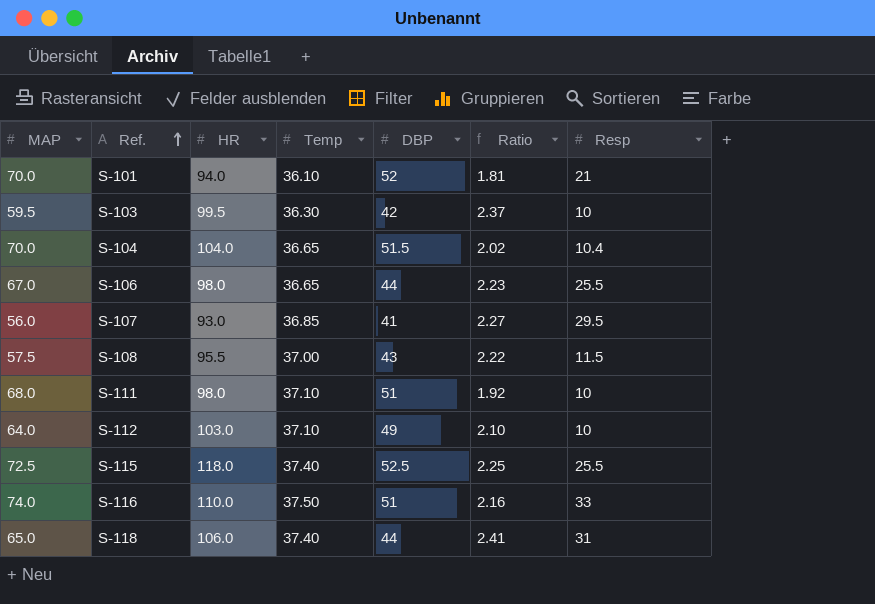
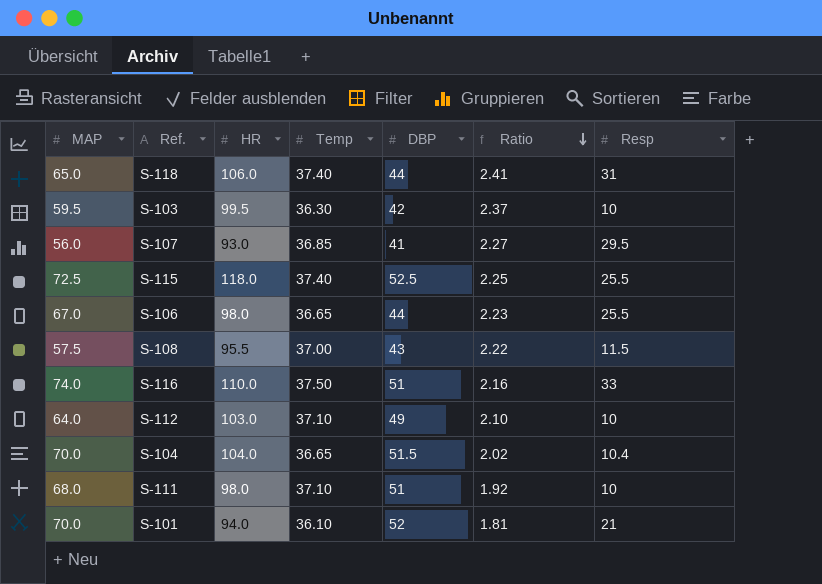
row order: Ref. ascending -> Ratio descending

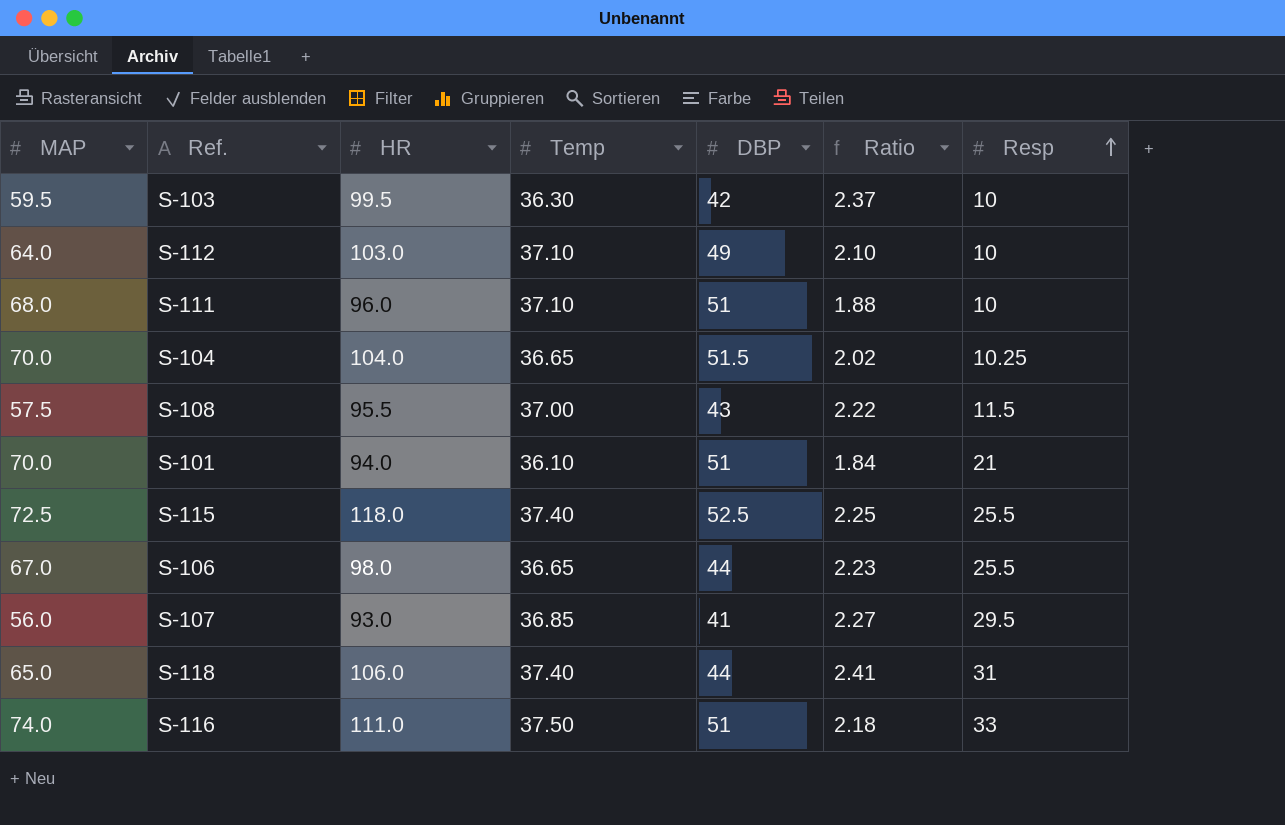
row order: Ratio descending -> Resp ascending
S-111 | HR: 98.0 -> 96.0
S-111 | Ratio: 1.92 -> 1.88
S-104 | Resp: 10.4 -> 10.25
S-101 | DBP: 52 -> 51
S-101 | Ratio: 1.81 -> 1.84
S-116 | HR: 110.0 -> 111.0
S-116 | Ratio: 2.16 -> 2.18

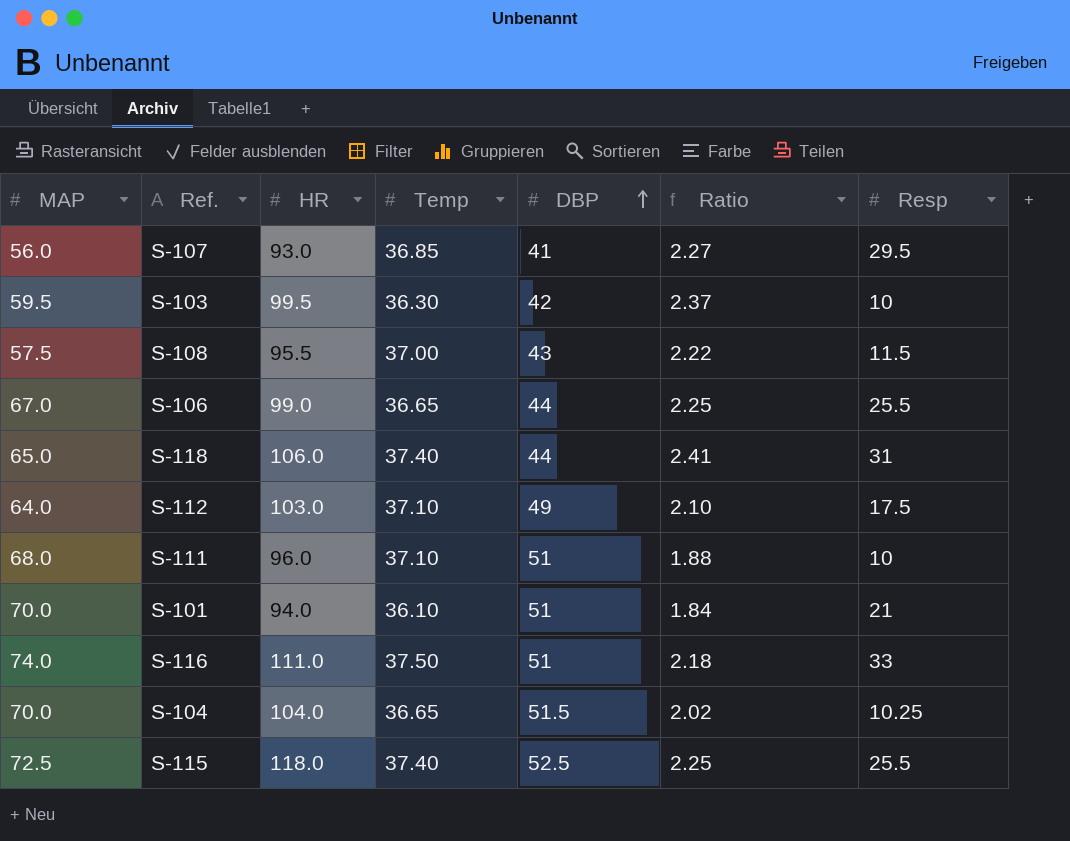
row order: Resp ascending -> DBP ascending
S-106 | HR: 98.0 -> 99.0
S-106 | Ratio: 2.23 -> 2.25
S-112 | Resp: 10 -> 17.5

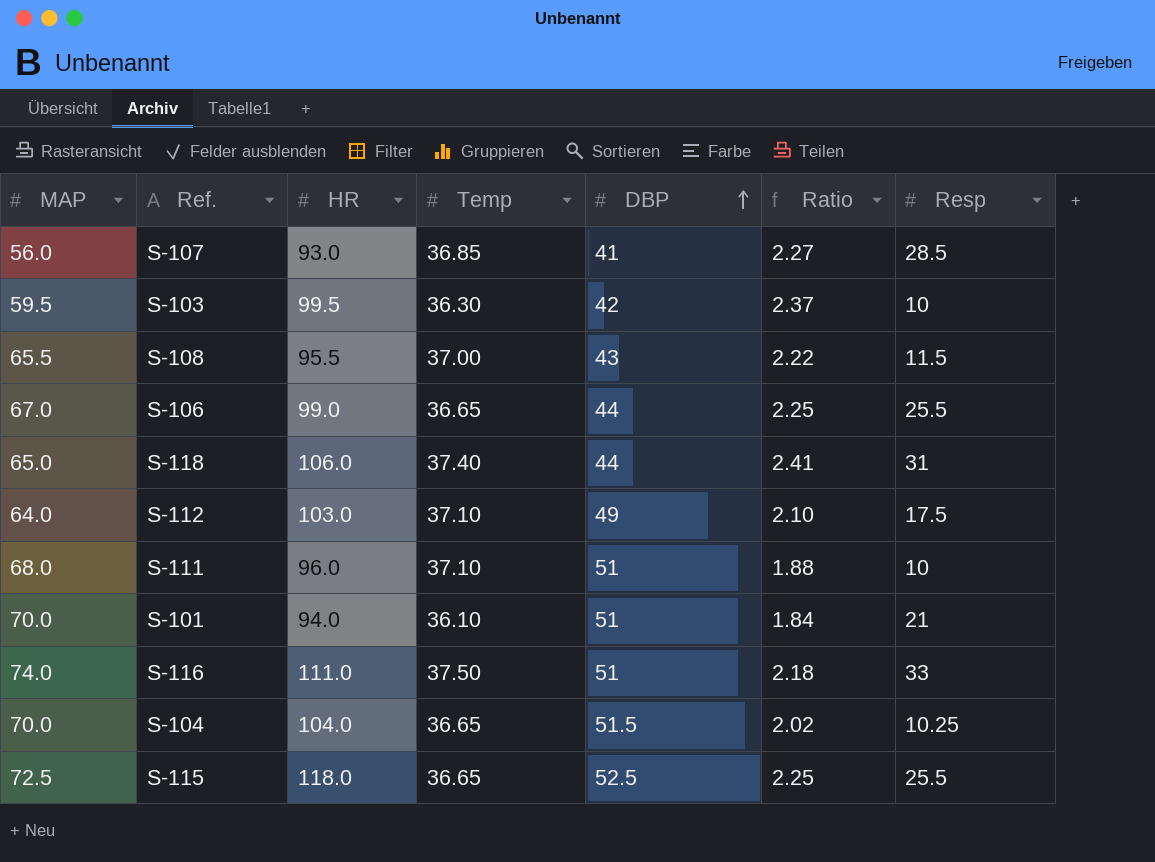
S-107 | Resp: 29.5 -> 28.5
S-108 | MAP: 57.5 -> 65.5
S-115 | Temp: 37.40 -> 36.65

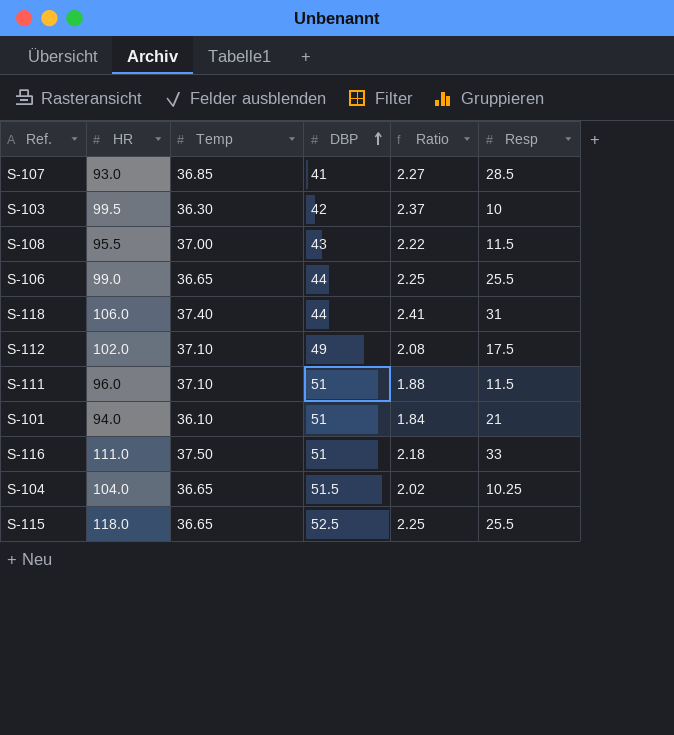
column MAP | position: 1 -> none
S-112 | HR: 103.0 -> 102.0
S-112 | Ratio: 2.10 -> 2.08
S-111 | Resp: 10 -> 11.5

